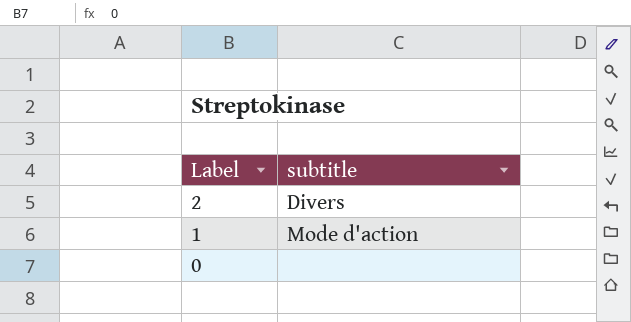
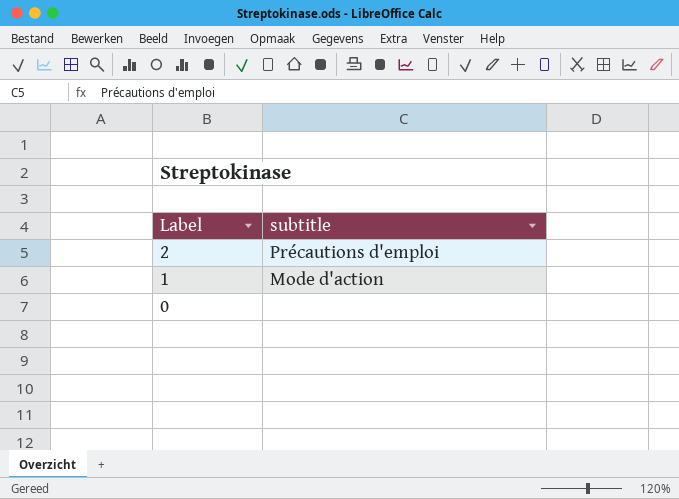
2 | subtitle: Divers -> Précautions d'emploi

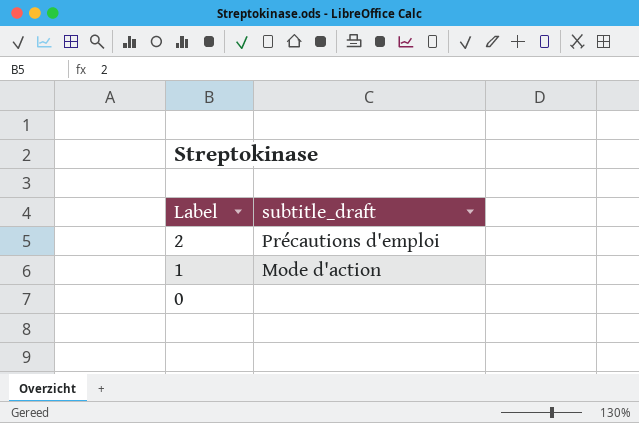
column name: subtitle -> subtitle_draft

